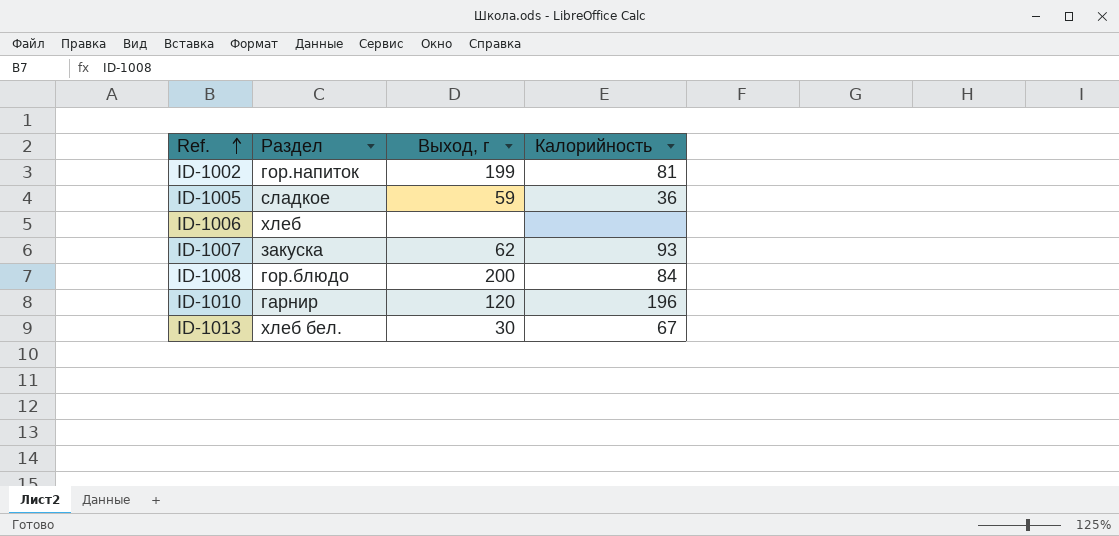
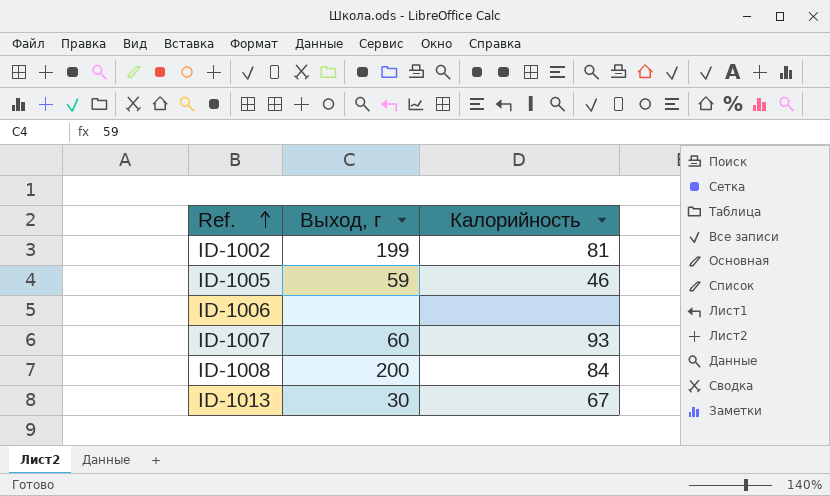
column Раздел | position: 2 -> none
row ID-1010: гарнир | 120 | 196 -> none
ID-1005 | Калорийность: 36 -> 46
ID-1007 | Выход, г: 62 -> 60

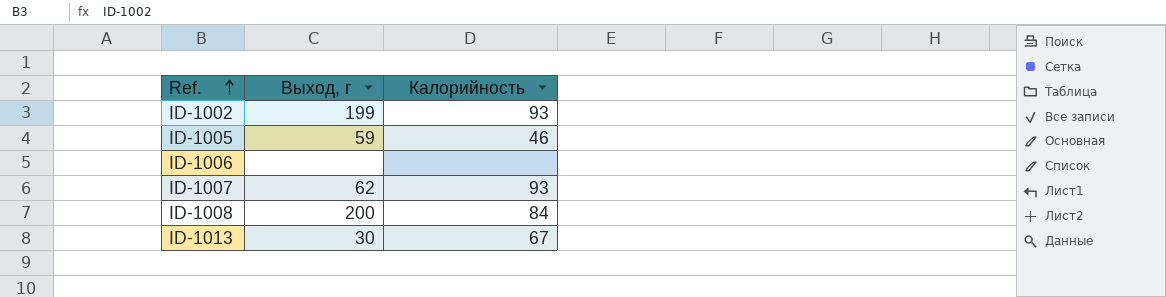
ID-1002 | Калорийность: 81 -> 93
ID-1007 | Выход, г: 60 -> 62

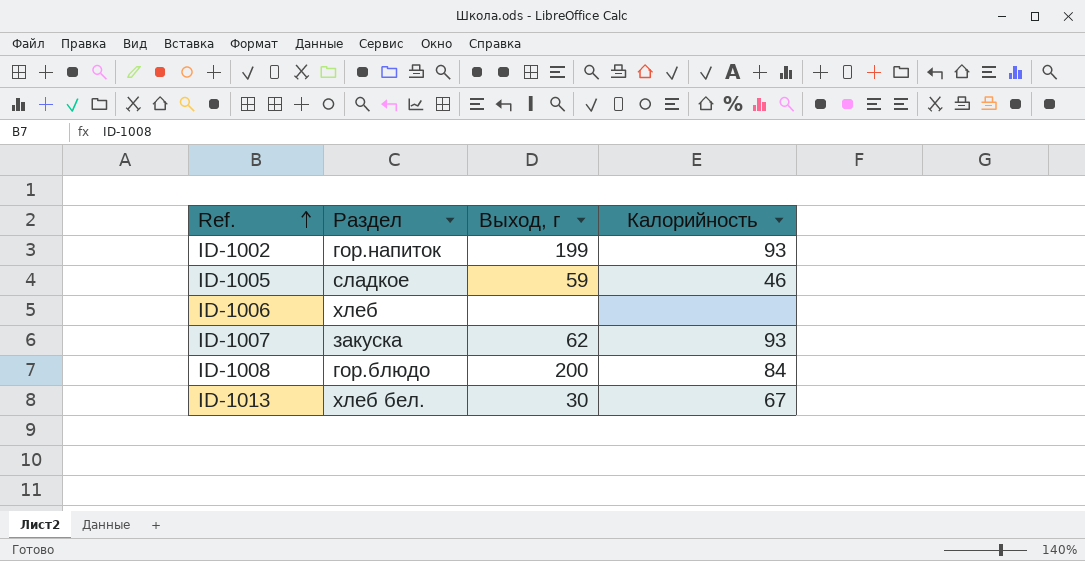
column Раздел | position: none -> 2

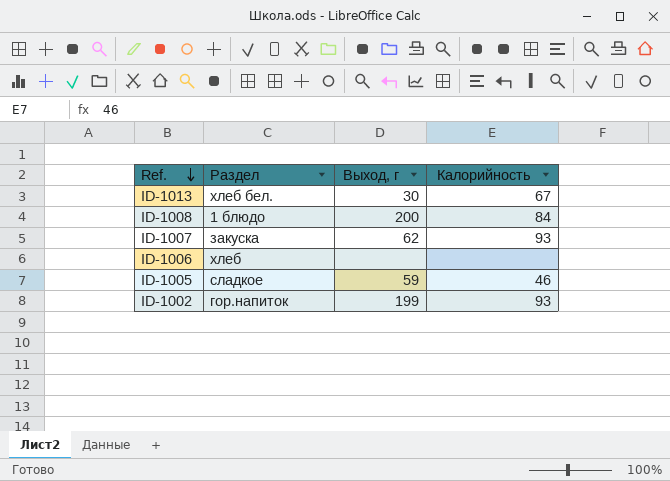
row order: Ref. ascending -> Ref. descending
ID-1008 | Раздел: гор.блюдо -> 1 блюдо

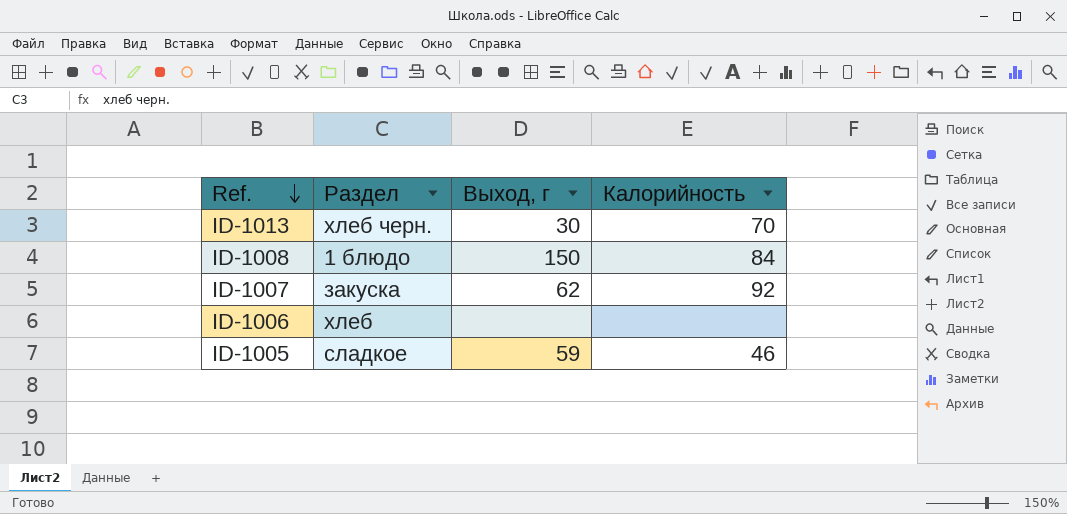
row ID-1002: гор.напиток | 199 | 93 -> none
ID-1013 | Раздел: хлеб бел. -> хлеб черн.
ID-1013 | Калорийность: 67 -> 70
ID-1008 | Выход, г: 200 -> 150
ID-1007 | Калорийность: 93 -> 92

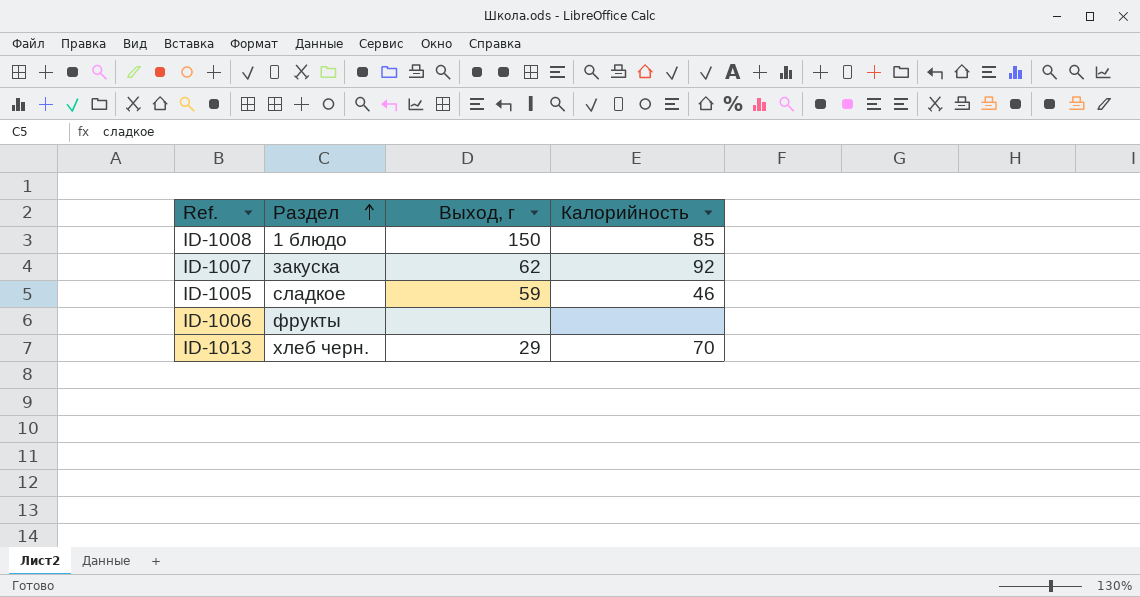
row order: Ref. descending -> Раздел ascending
ID-1008 | Калорийность: 84 -> 85
ID-1006 | Раздел: хлеб -> фрукты
ID-1013 | Выход, г: 30 -> 29

